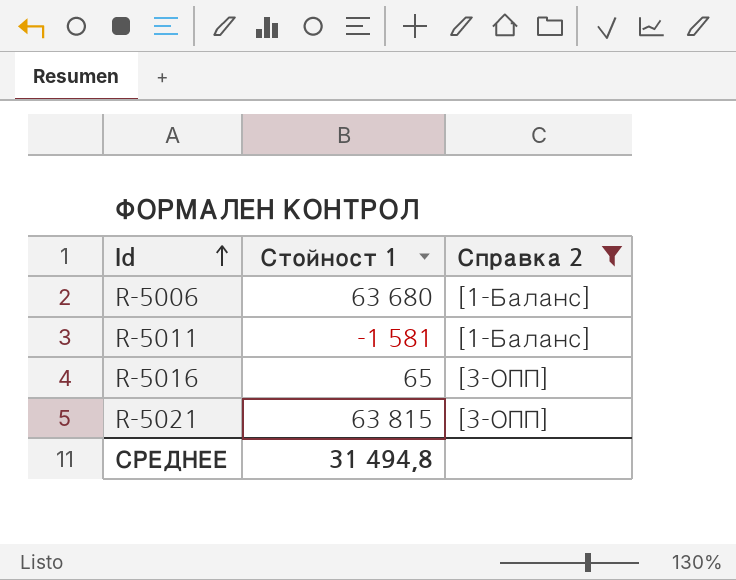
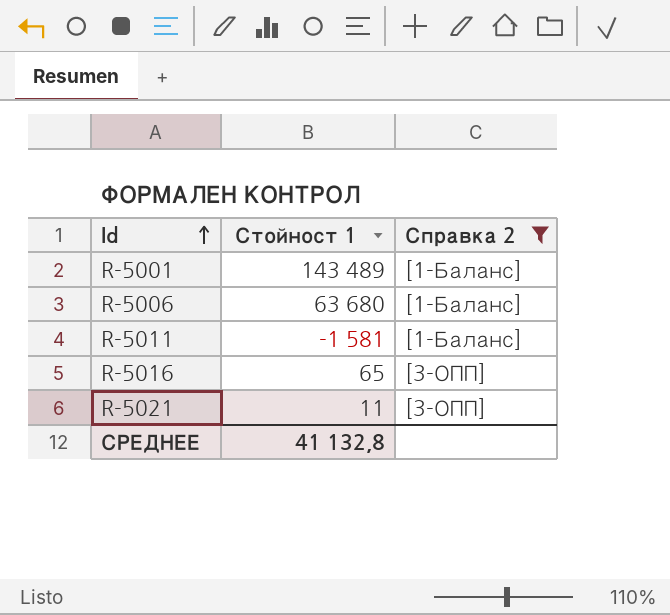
row R-5001: none -> 143 489 | [1-Баланс]
R-5021 | Стойност 1: 63 815 -> 11
СРЕДНЕЕ | Стойност 1: 31 494,8 -> 41 132,8

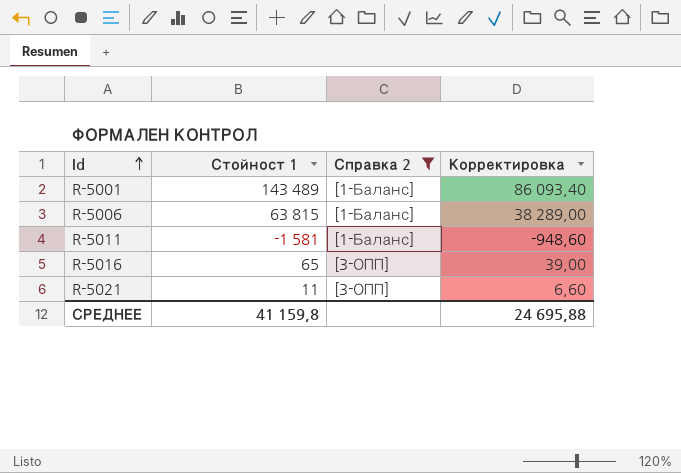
column Корректировка | formula: none -> [Стойност 1] * 0,6
R-5006 | Стойност 1: 63 680 -> 63 815
СРЕДНЕЕ | Стойност 1: 41 132,8 -> 41 159,8

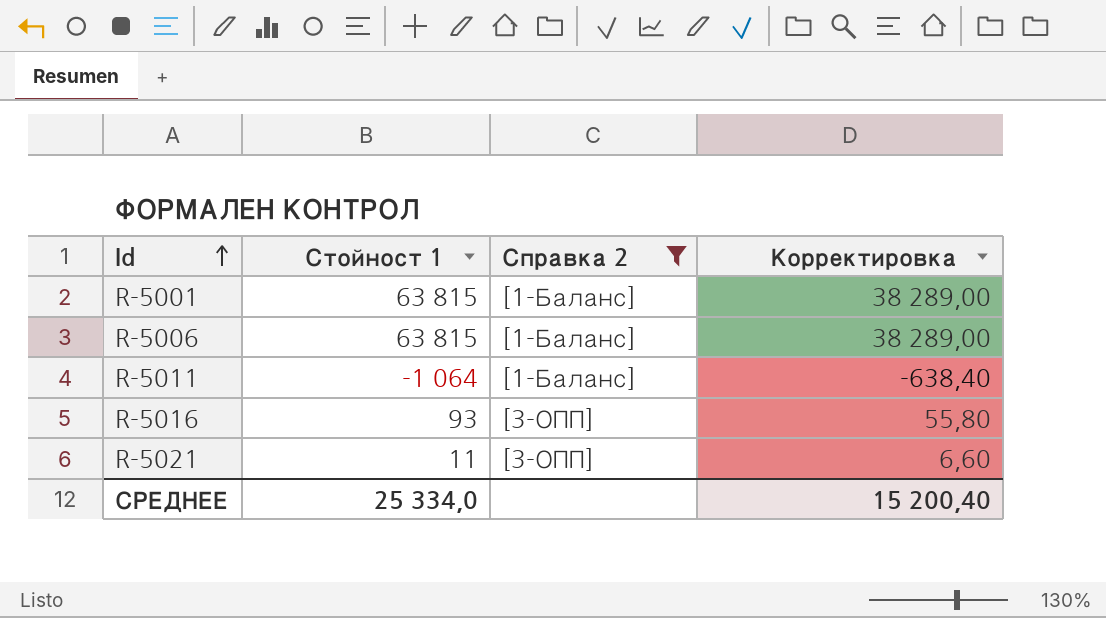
R-5001 | Стойност 1: 143 489 -> 63 815
R-5001 | Корректировка: 86 093,40 -> 38 289,00
R-5011 | Стойност 1: -1 581 -> -1 064
R-5011 | Корректировка: -948,60 -> -638,40
R-5016 | Стойност 1: 65 -> 93
R-5016 | Корректировка: 39,00 -> 55,80
СРЕДНЕЕ | Стойност 1: 41 159,8 -> 25 334,0
СРЕДНЕЕ | Корректировка: 24 695,88 -> 15 200,40

